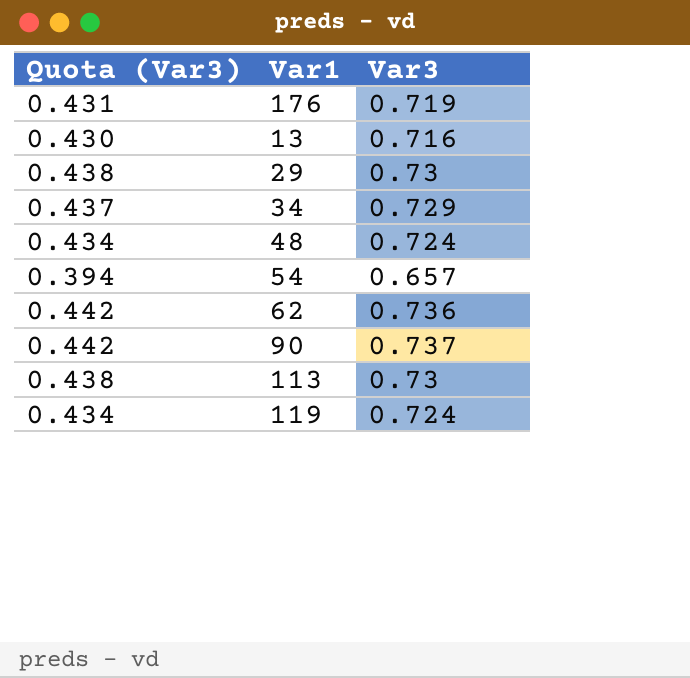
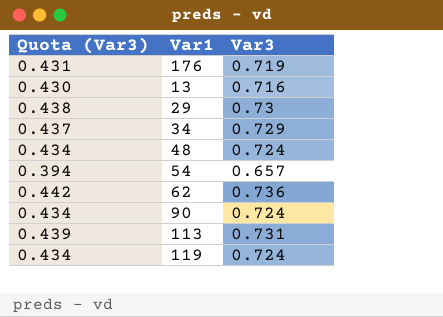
90 | Quota (Var3): 0.442 -> 0.434
90 | Var3: 0.737 -> 0.724
113 | Quota (Var3): 0.438 -> 0.439
113 | Var3: 0.73 -> 0.731

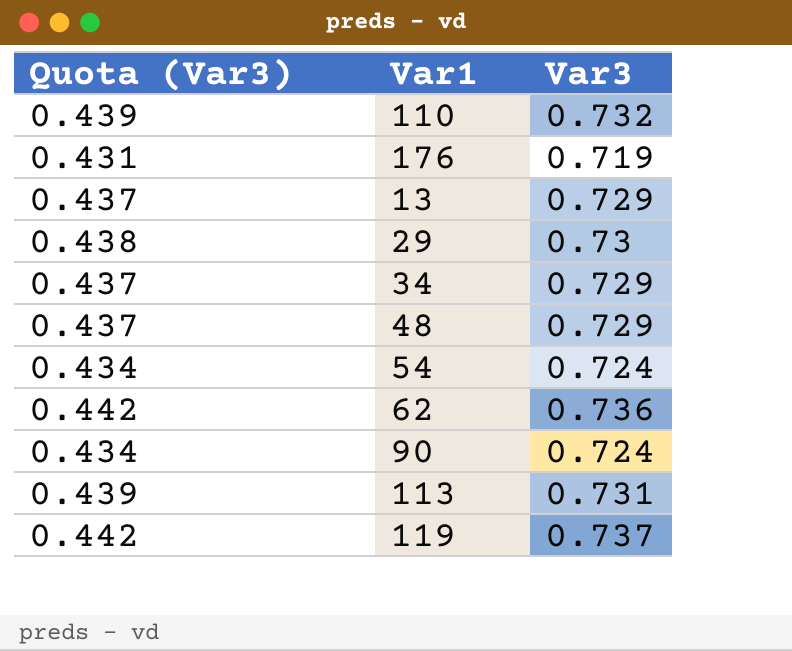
row 110: none -> 0.439 | 0.732
13 | Quota (Var3): 0.430 -> 0.437
13 | Var3: 0.716 -> 0.729
48 | Quota (Var3): 0.434 -> 0.437
48 | Var3: 0.724 -> 0.729
54 | Quota (Var3): 0.394 -> 0.434
54 | Var3: 0.657 -> 0.724
119 | Quota (Var3): 0.434 -> 0.442
119 | Var3: 0.724 -> 0.737

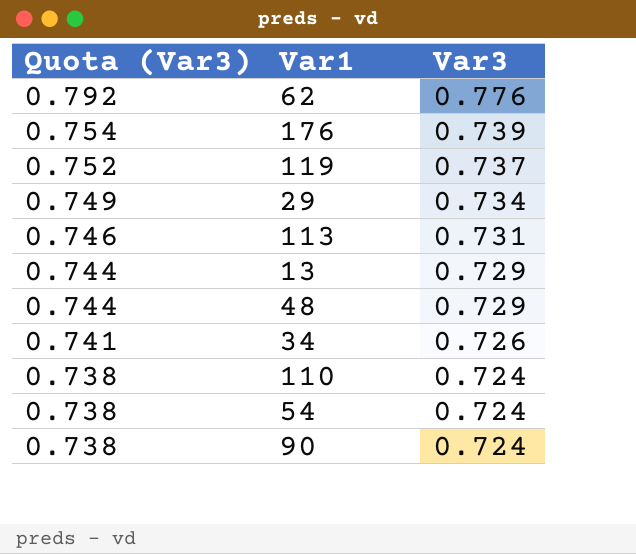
row order: none -> Quota (Var3) descending
column Quota (Var3) | formula: [Var3] * 0.6 -> [Var3] * 1.02
62 | Var3: 0.736 -> 0.776
176 | Var3: 0.719 -> 0.739
29 | Var3: 0.73 -> 0.734
34 | Var3: 0.729 -> 0.726
110 | Var3: 0.732 -> 0.724

